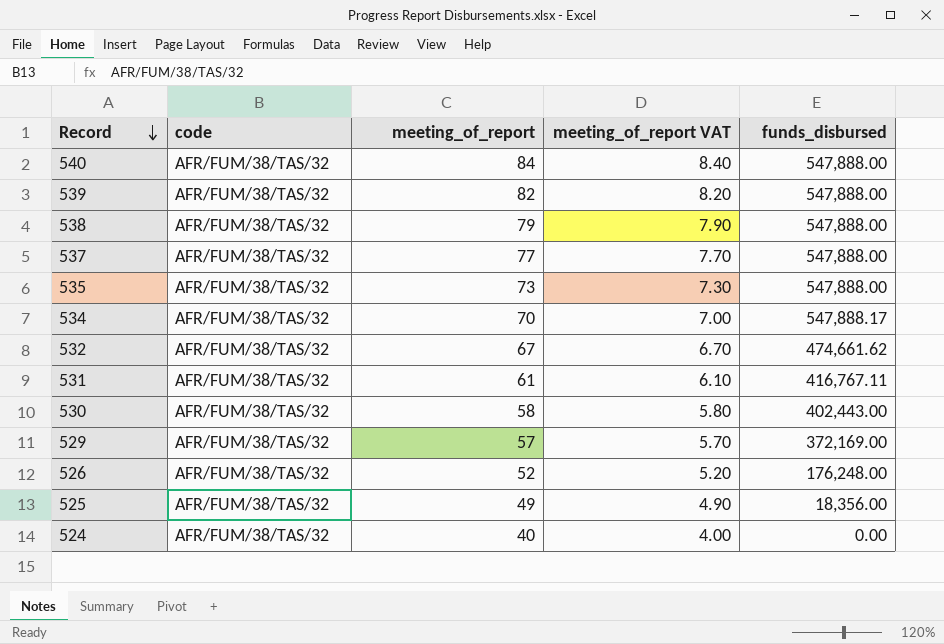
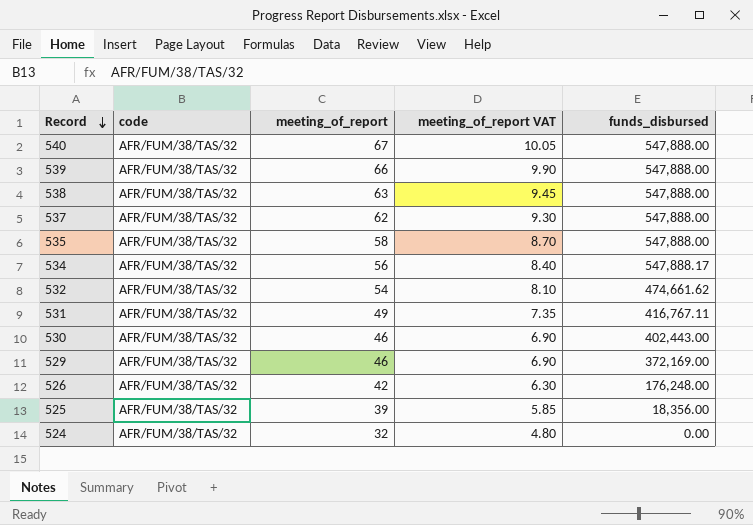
column meeting_of_report VAT | formula: [meeting_of_report] * 0.1 -> [meeting_of_report] * 0.15
540 | meeting_of_report: 84 -> 67
539 | meeting_of_report: 82 -> 66
538 | meeting_of_report: 79 -> 63
537 | meeting_of_report: 77 -> 62
535 | meeting_of_report: 73 -> 58
534 | meeting_of_report: 70 -> 56
532 | meeting_of_report: 67 -> 54
531 | meeting_of_report: 61 -> 49
530 | meeting_of_report: 58 -> 46
529 | meeting_of_report: 57 -> 46
526 | meeting_of_report: 52 -> 42
525 | meeting_of_report: 49 -> 39
524 | meeting_of_report: 40 -> 32

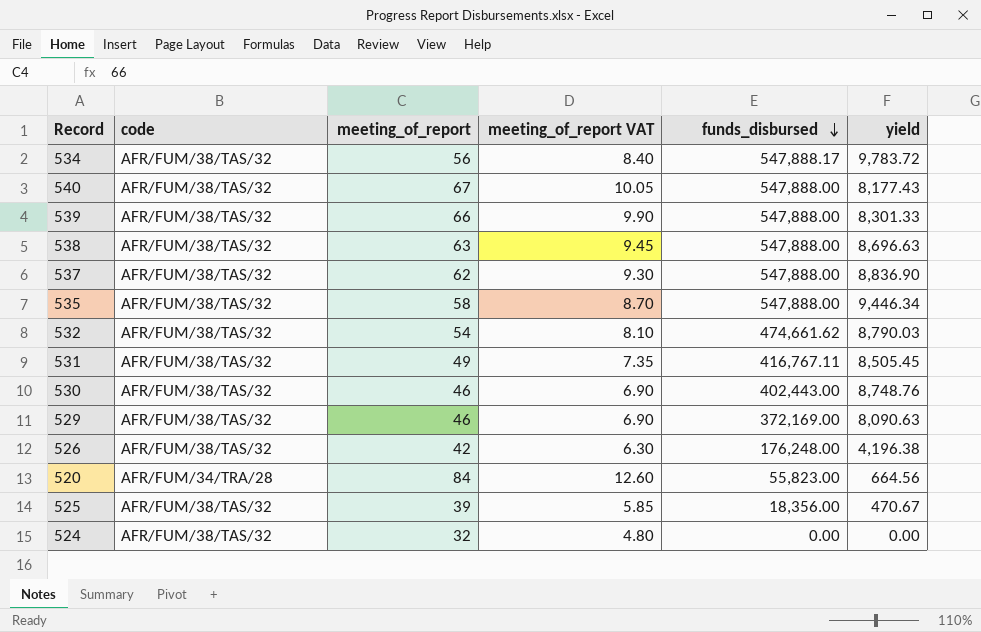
row order: Record descending -> funds_disbursed descending
column yield | formula: none -> [funds_disbursed] / [meeting_of_report]
row 520: none -> AFR/FUM/34/TRA/28 | 84 | 12.60 | 55,823.00 | 664.56

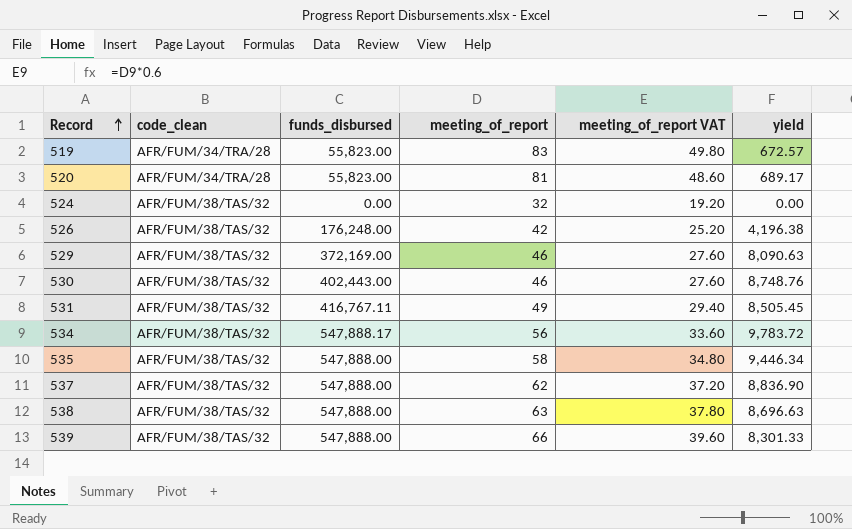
row order: funds_disbursed descending -> Record ascending
column name: code -> code_clean
column funds_disbursed | position: 5 -> 3
column meeting_of_report VAT | formula: [meeting_of_report] * 0.15 -> [meeting_of_report] * 0.6
row 540: AFR/FUM/38/TAS/32 | 67 | 10.05 | 547,888.00 | 8,177.43 -> none
row 532: AFR/FUM/38/TAS/32 | 54 | 8.10 | 474,661.62 | 8,790.03 -> none
row 525: AFR/FUM/38/TAS/32 | 39 | 5.85 | 18,356.00 | 470.67 -> none
row 519: none -> AFR/FUM/34/TRA/28 | 55,823.00 | 83 | 49.80 | 672.57
520 | meeting_of_report: 84 -> 81
520 | yield: 664.56 -> 689.17

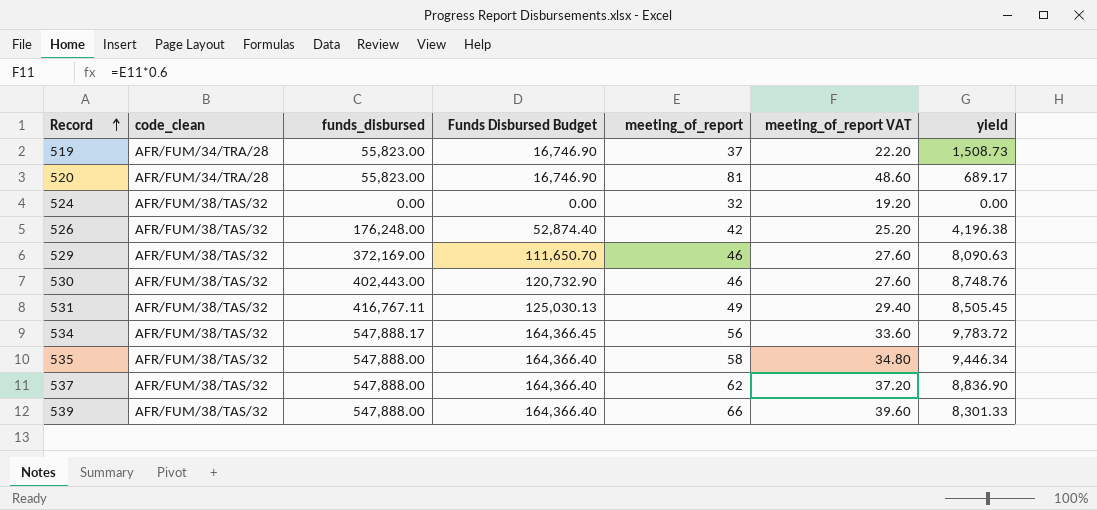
column Funds Disbursed Budget | formula: none -> [funds_disbursed] * 0.3
row 538: AFR/FUM/38/TAS/32 | 547,888.00 | 63 | 37.80 | 8,696.63 -> none
519 | meeting_of_report: 83 -> 37
519 | meeting_of_report VAT: 49.80 -> 22.20
519 | yield: 672.57 -> 1,508.73

